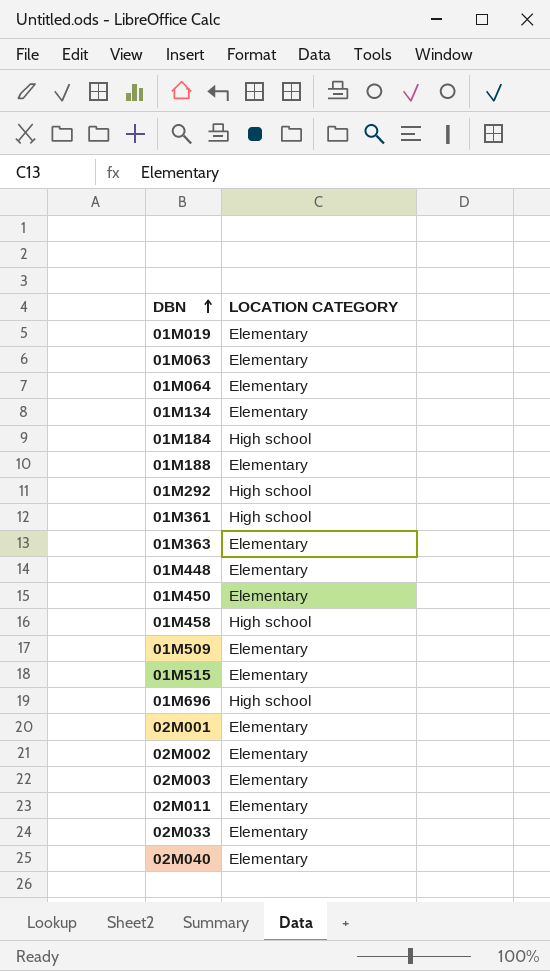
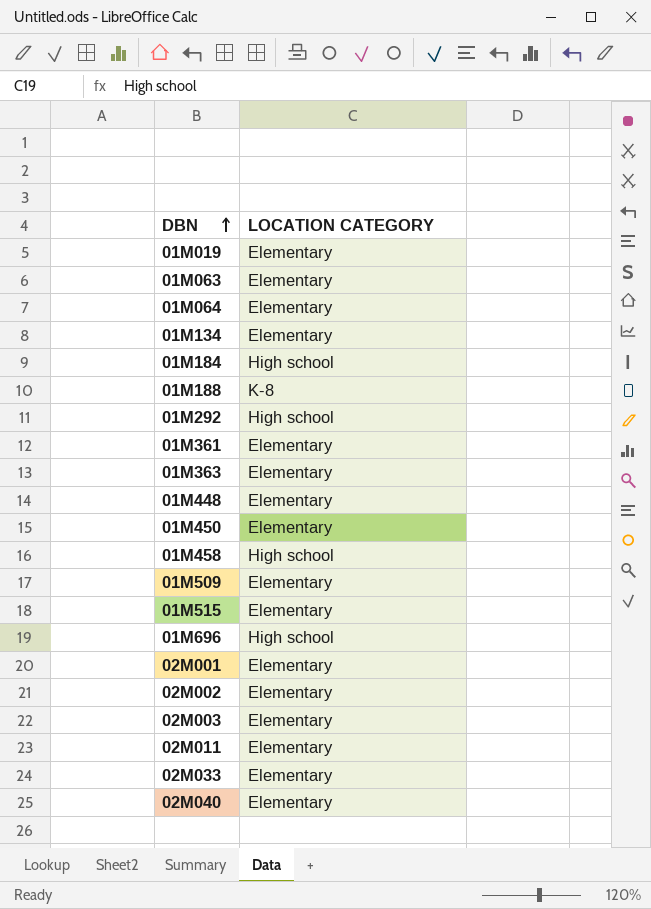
01M188 | LOCATION CATEGORY: Elementary -> K-8
01M361 | LOCATION CATEGORY: High school -> Elementary

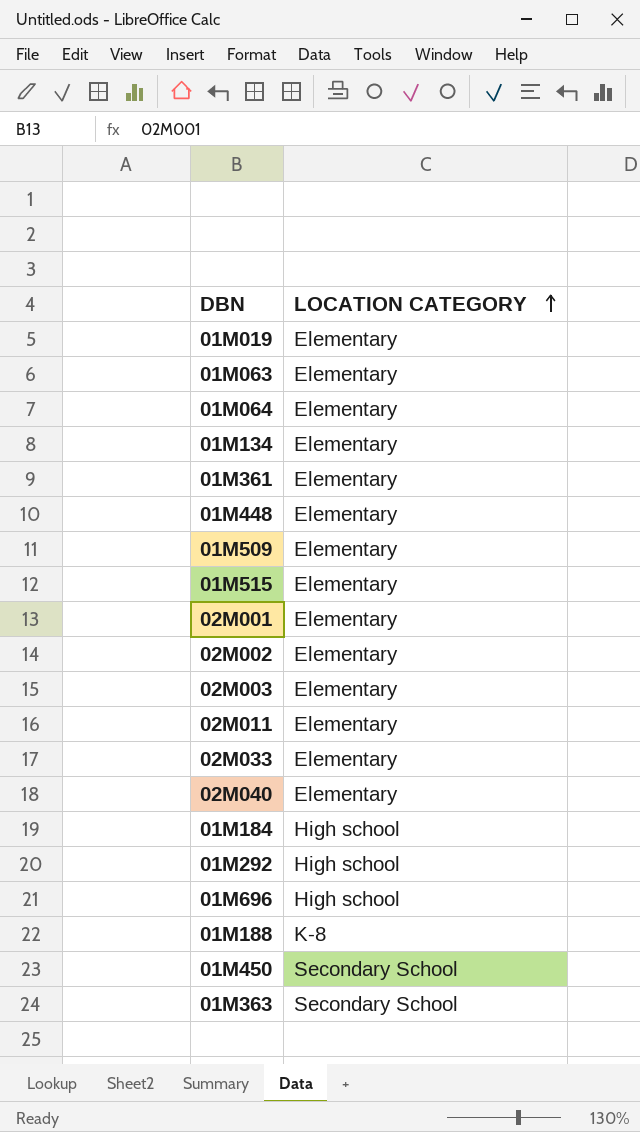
row order: DBN ascending -> LOCATION CATEGORY ascending
row 01M458: High school -> none
01M450 | LOCATION CATEGORY: Elementary -> Secondary School
01M363 | LOCATION CATEGORY: Elementary -> Secondary School

